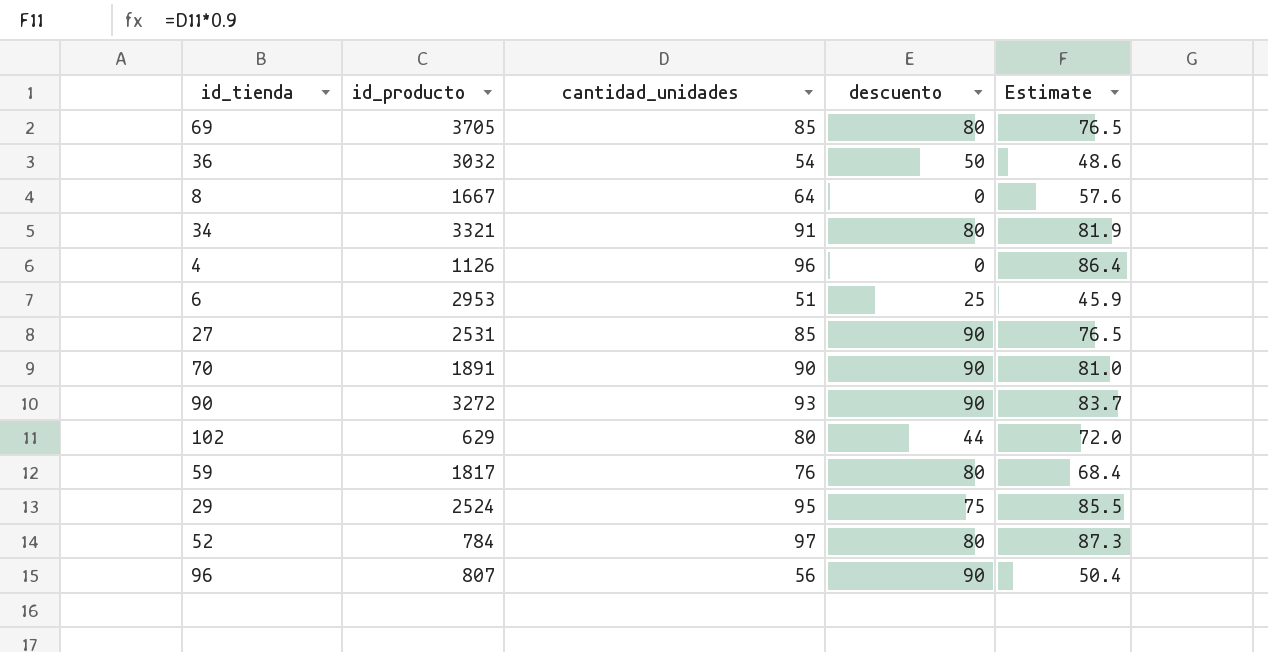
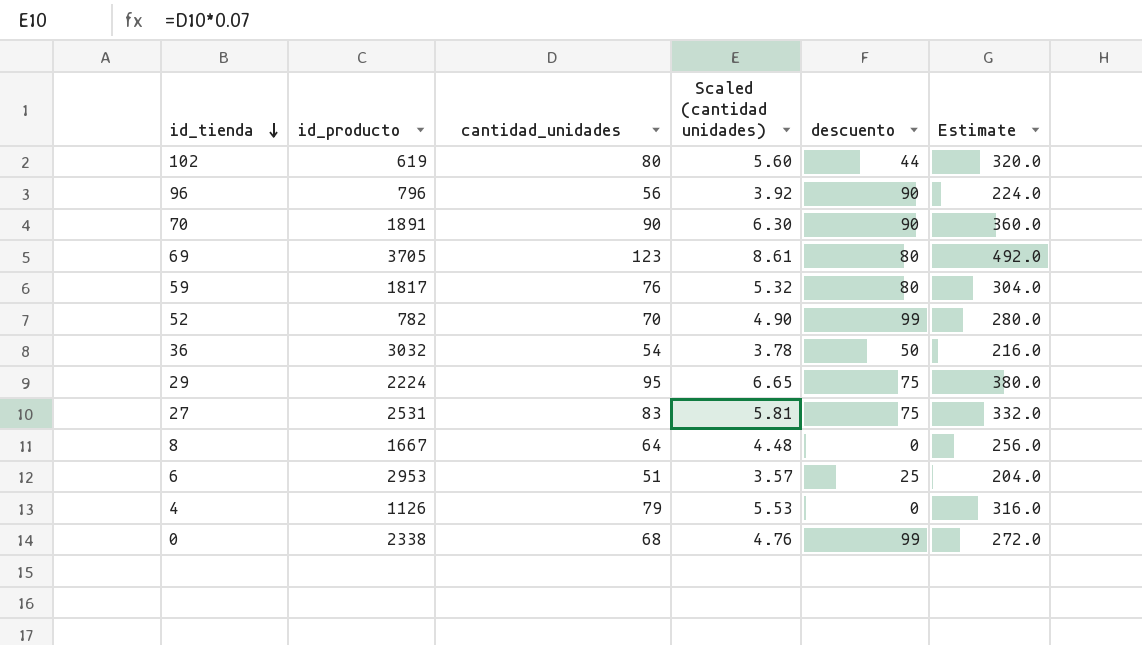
row order: none -> id_tienda descending
column Scaled (cantidad unidades) | formula: none -> [cantidad_unidades] * 0.07
column Estimate | formula: [cantidad_unidades] * 0.9 -> [cantidad_unidades] * 4
row 34: 3321 | 91 | 80 | 81.9 -> none
row 90: 3272 | 93 | 90 | 83.7 -> none
102 | id_producto: 629 -> 619
96 | id_producto: 807 -> 796
69 | cantidad_unidades: 85 -> 123
52 | id_producto: 784 -> 782
52 | cantidad_unidades: 97 -> 70
52 | descuento: 80 -> 99
29 | id_producto: 2524 -> 2224
27 | cantidad_unidades: 85 -> 83
27 | descuento: 90 -> 75
4 | cantidad_unidades: 96 -> 79
row 0: none -> 2338 | 68 | 4.76 | 99 | 272.0

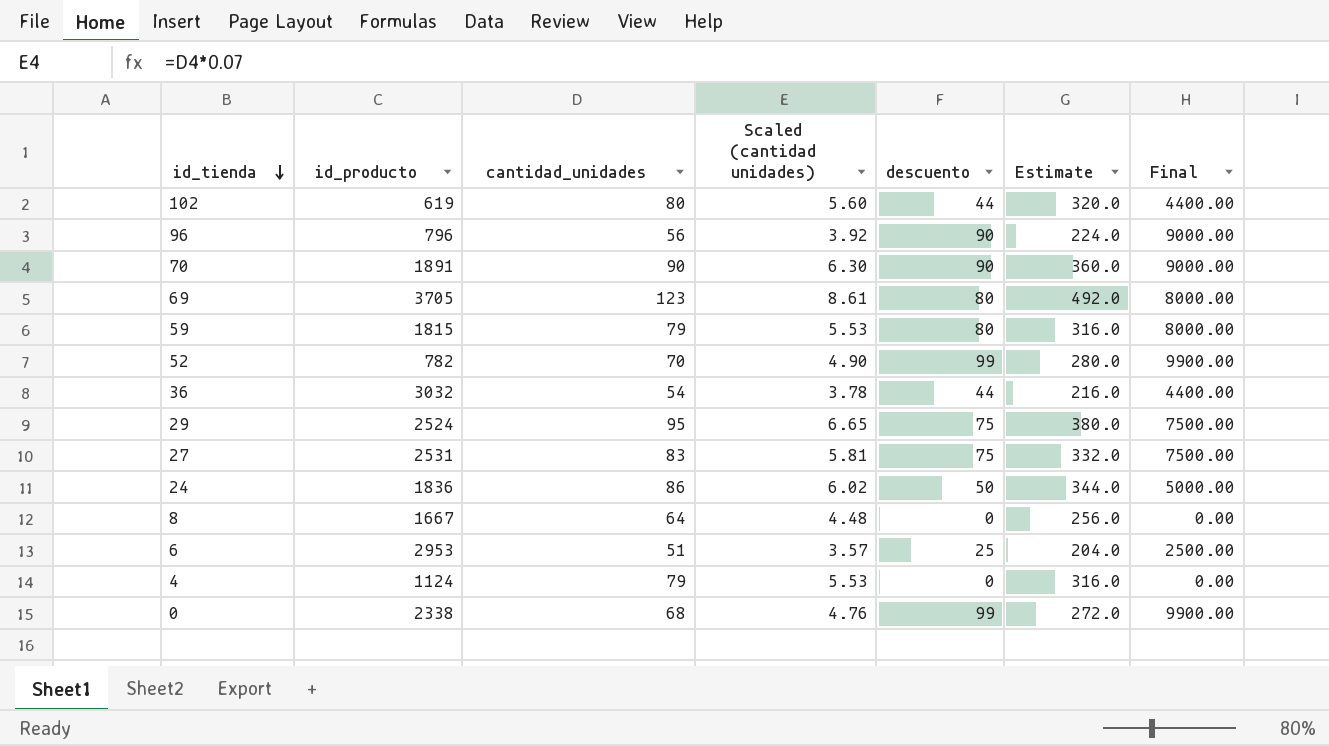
column Final | formula: none -> [descuento] * 100
59 | id_producto: 1817 -> 1815
59 | cantidad_unidades: 76 -> 79
59 | Scaled (cantidad unidades): 5.32 -> 5.53
59 | Estimate: 304.0 -> 316.0
36 | descuento: 50 -> 44
29 | id_producto: 2224 -> 2524
row 24: none -> 1836 | 86 | 6.02 | 50 | 344.0 | 5000.00
4 | id_producto: 1126 -> 1124

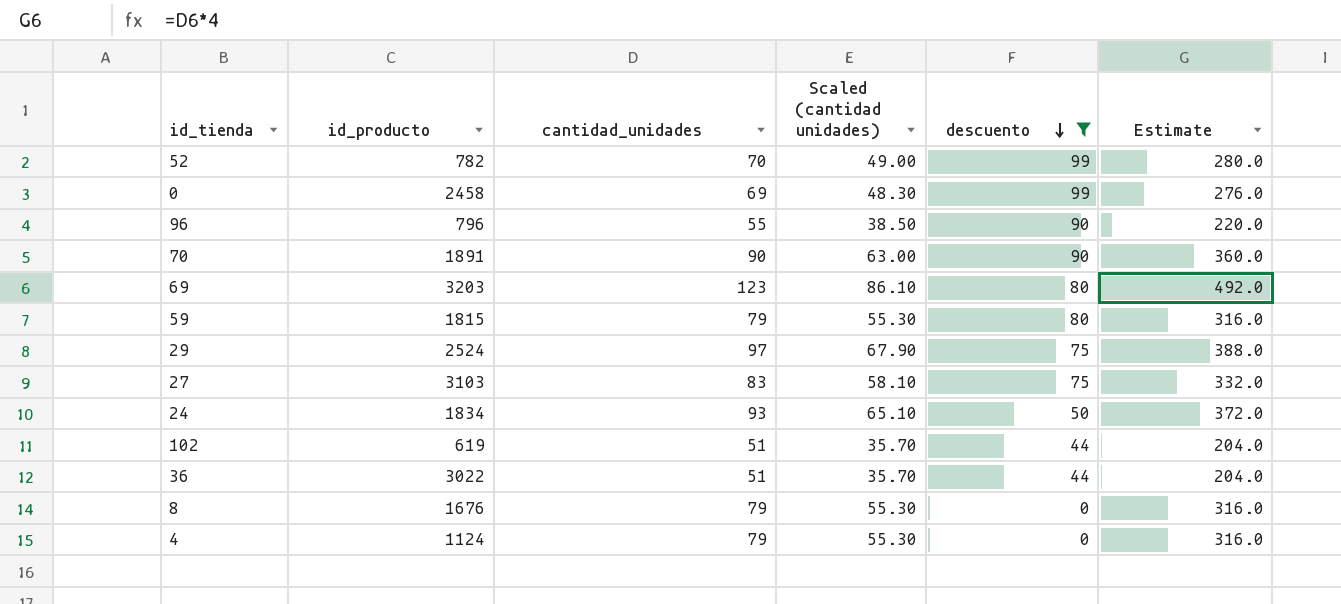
filter: none -> descuento != 25
row order: id_tienda descending -> descuento descending
column Final | formula: [descuento] * 100 -> none
column Scaled (cantidad unidades) | formula: [cantidad_unidades] * 0.07 -> [cantidad_unidades] * 0.7
0 | id_producto: 2338 -> 2458
0 | cantidad_unidades: 68 -> 69
0 | Estimate: 272.0 -> 276.0
96 | cantidad_unidades: 56 -> 55
96 | Estimate: 224.0 -> 220.0
69 | id_producto: 3705 -> 3203
29 | cantidad_unidades: 95 -> 97
29 | Estimate: 380.0 -> 388.0
27 | id_producto: 2531 -> 3103
24 | id_producto: 1836 -> 1834
24 | cantidad_unidades: 86 -> 93
24 | Estimate: 344.0 -> 372.0
102 | cantidad_unidades: 80 -> 51
102 | Estimate: 320.0 -> 204.0
36 | id_producto: 3032 -> 3022
36 | cantidad_unidades: 54 -> 51
36 | Estimate: 216.0 -> 204.0
8 | id_producto: 1667 -> 1676
8 | cantidad_unidades: 64 -> 79
8 | Estimate: 256.0 -> 316.0

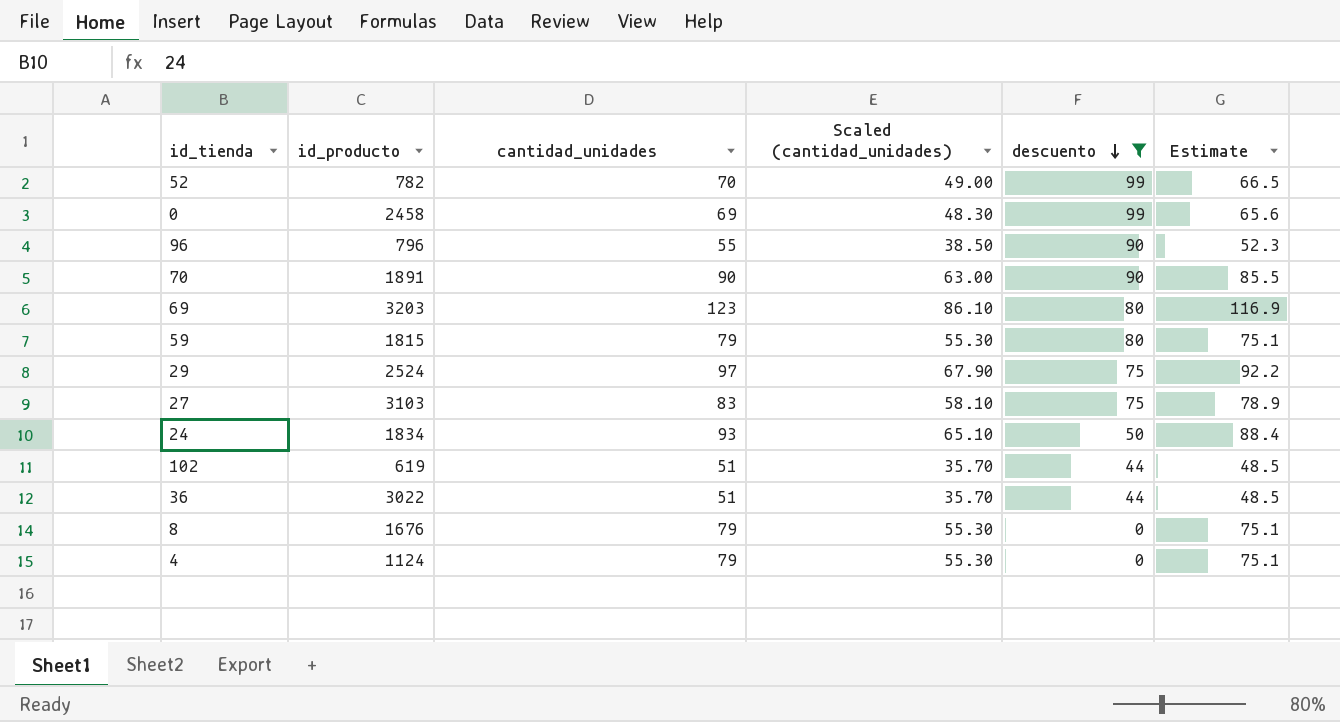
column name: Scaled (cantidad unidades) -> Scaled (cantidad_unidades)
column Estimate | formula: [cantidad_unidades] * 4 -> [cantidad_unidades] * 0.95

